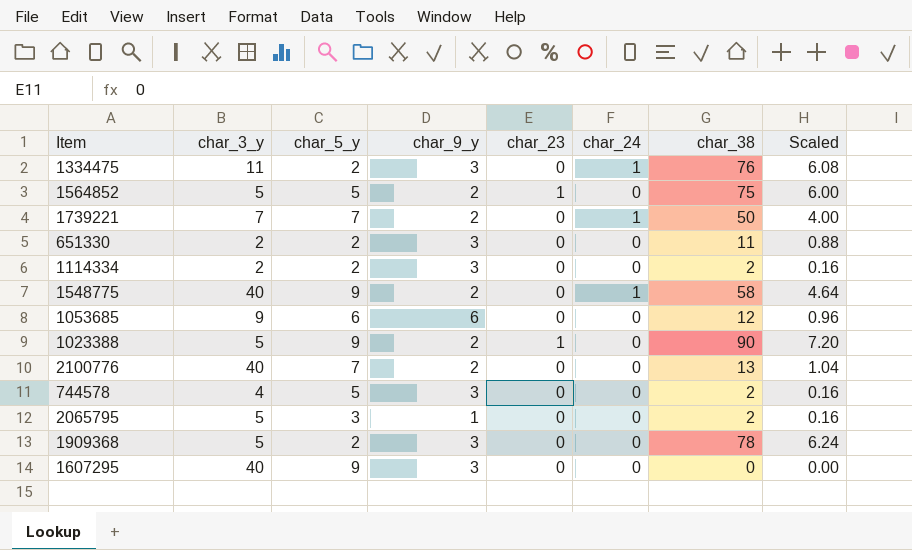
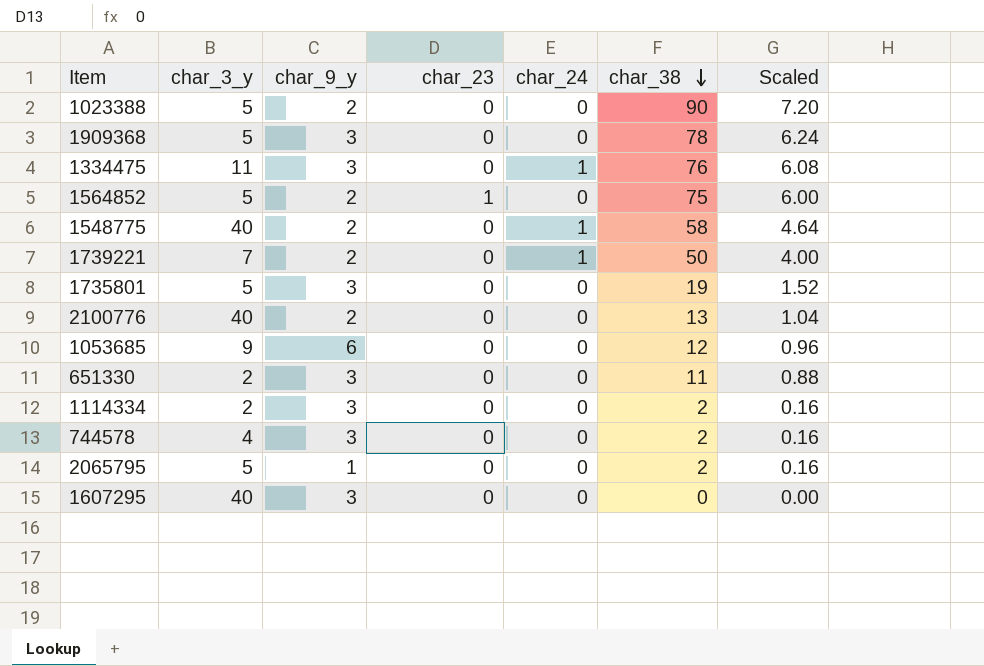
row order: none -> char_38 descending
column char_5_y | position: 3 -> none
1023388 | char_23: 1 -> 0
row 1735801: none -> 5 | 3 | 0 | 0 | 19 | 1.52

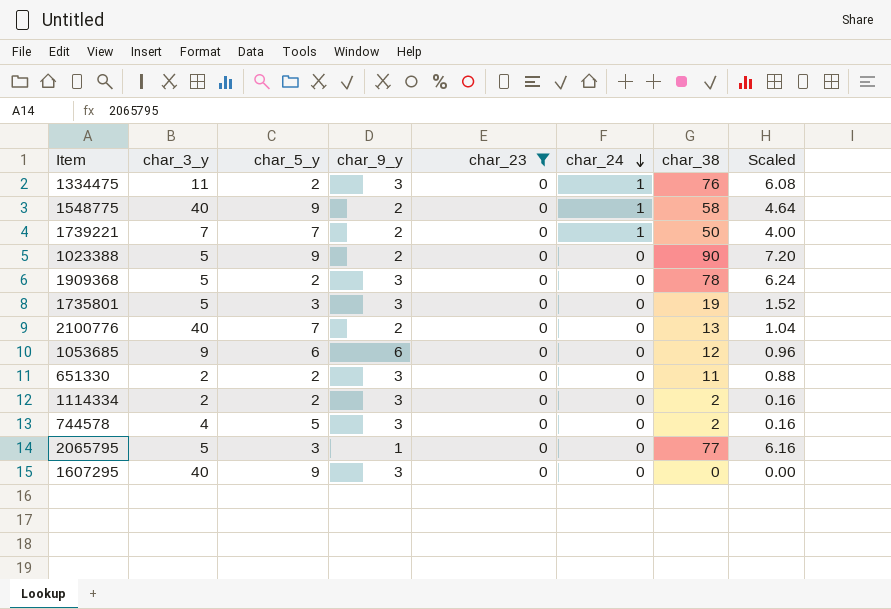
filter: none -> char_23 = 0
row order: char_38 descending -> char_24 descending
column char_5_y | position: none -> 3
2065795 | char_38: 2 -> 77
2065795 | Scaled: 0.16 -> 6.16

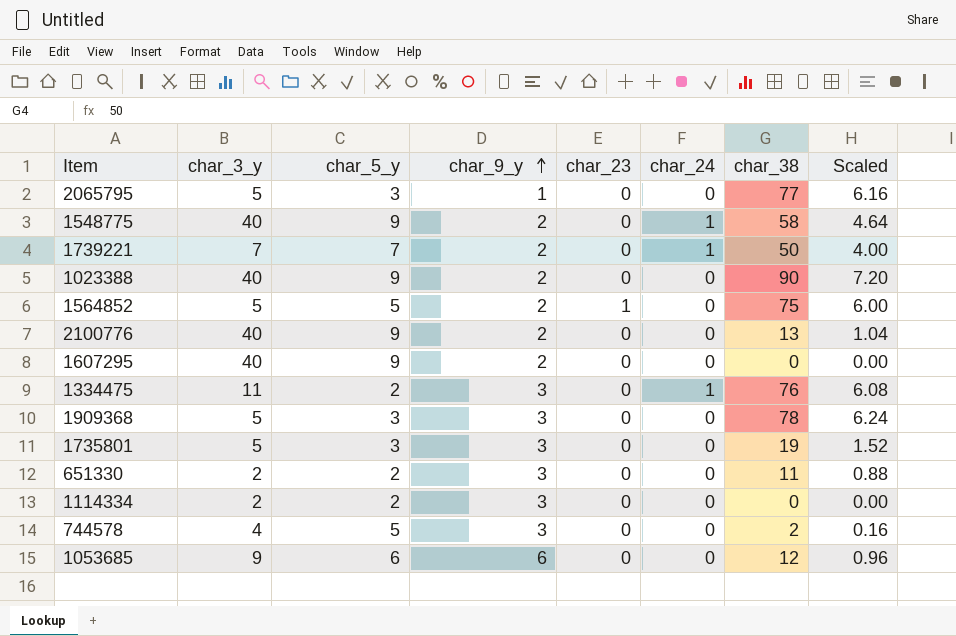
filter: char_23 = 0 -> none
row order: char_24 descending -> char_9_y ascending
1023388 | char_3_y: 5 -> 40
2100776 | char_5_y: 7 -> 9
1607295 | char_9_y: 3 -> 2
1909368 | char_5_y: 2 -> 3
1114334 | char_38: 2 -> 0
1114334 | Scaled: 0.16 -> 0.00

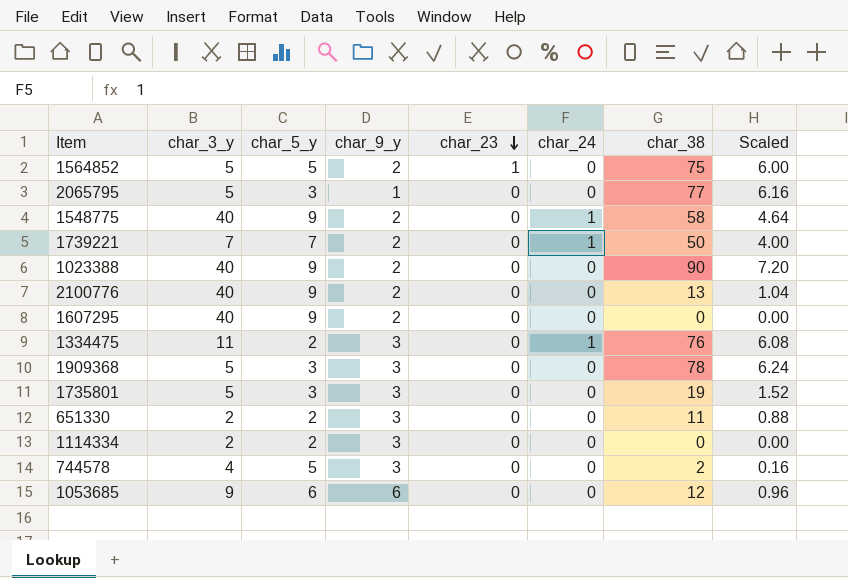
row order: char_9_y ascending -> char_23 descending

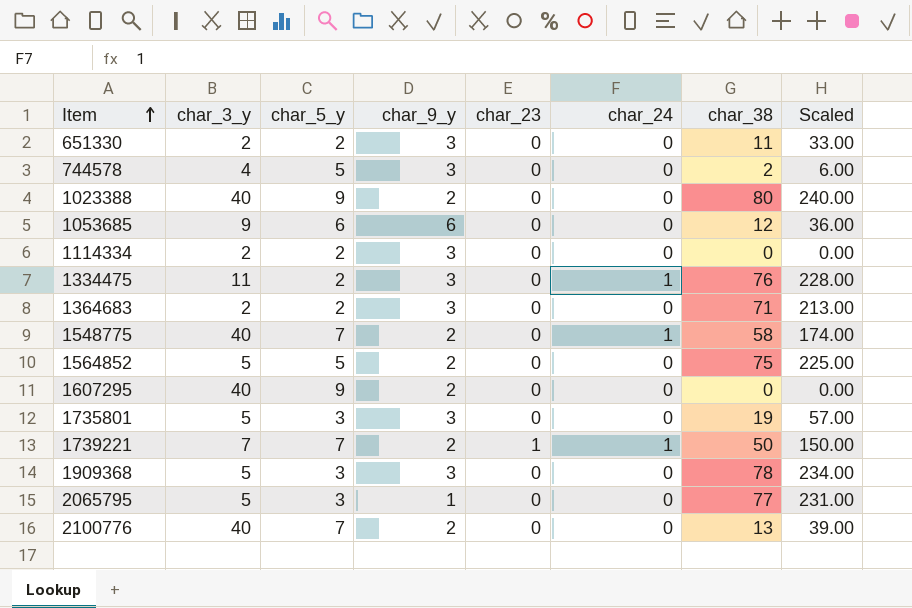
row order: char_23 descending -> Item ascending
column Scaled | formula: [char_38] * 0.08 -> [char_38] * 3
1023388 | char_38: 90 -> 80
row 1364683: none -> 2 | 2 | 3 | 0 | 0 | 71 | 213.00
1548775 | char_5_y: 9 -> 7
1564852 | char_23: 1 -> 0
1739221 | char_23: 0 -> 1
2100776 | char_5_y: 9 -> 7

